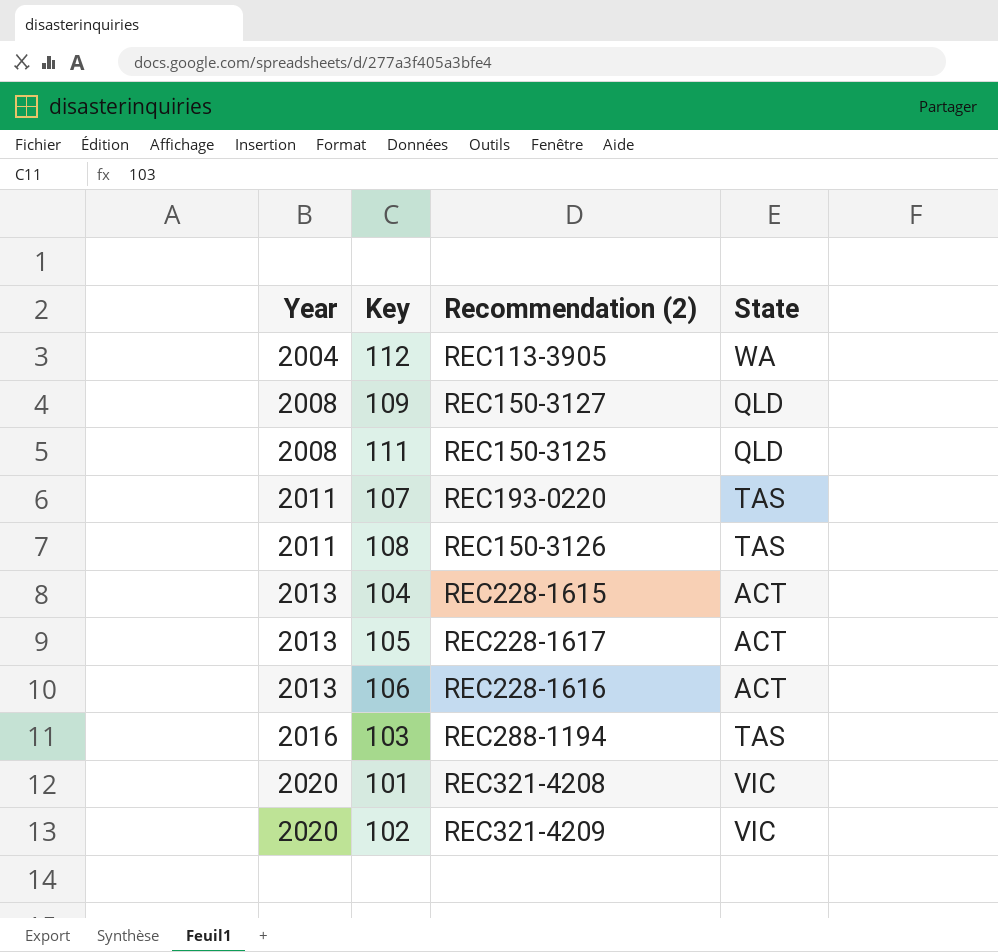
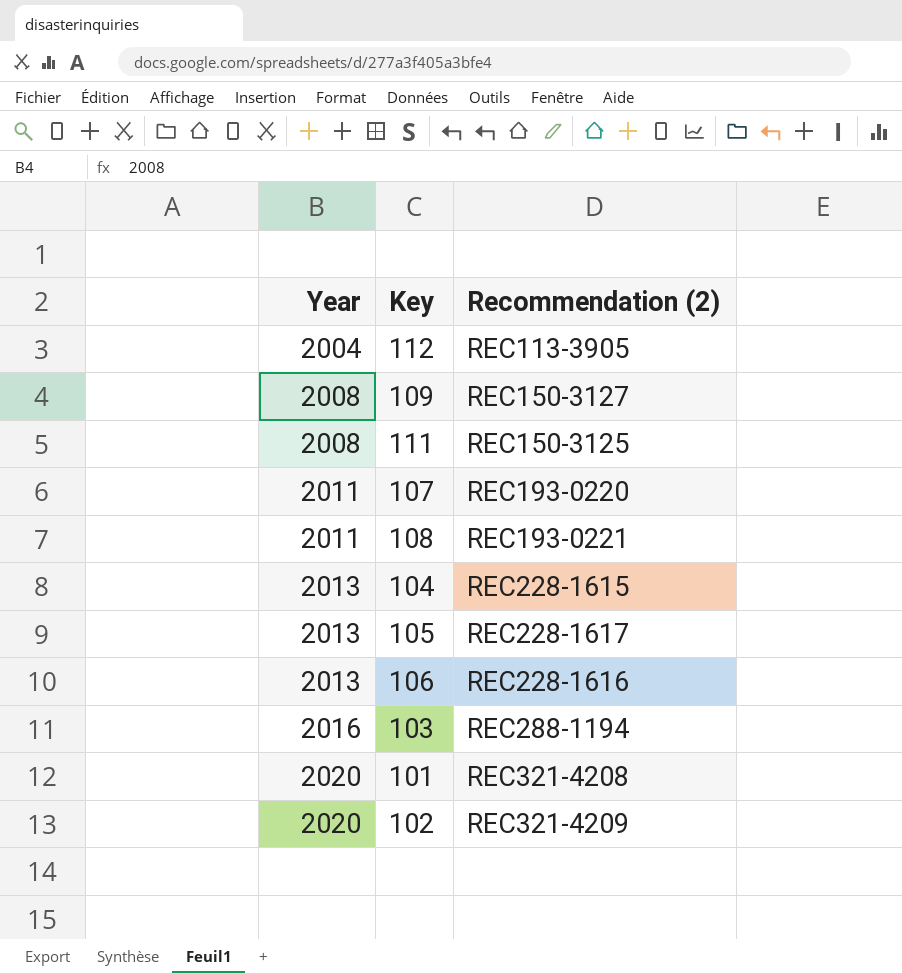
column State | position: 4 -> none
108 | Recommendation (2): REC150-3126 -> REC193-0221

